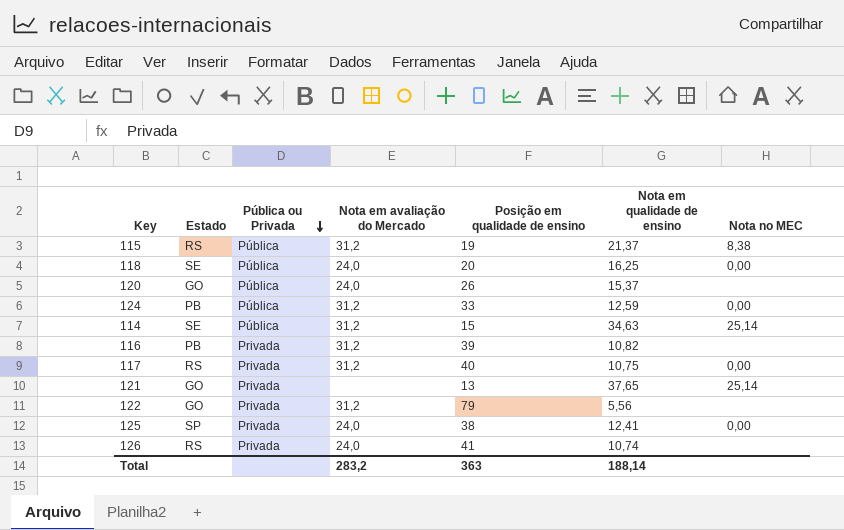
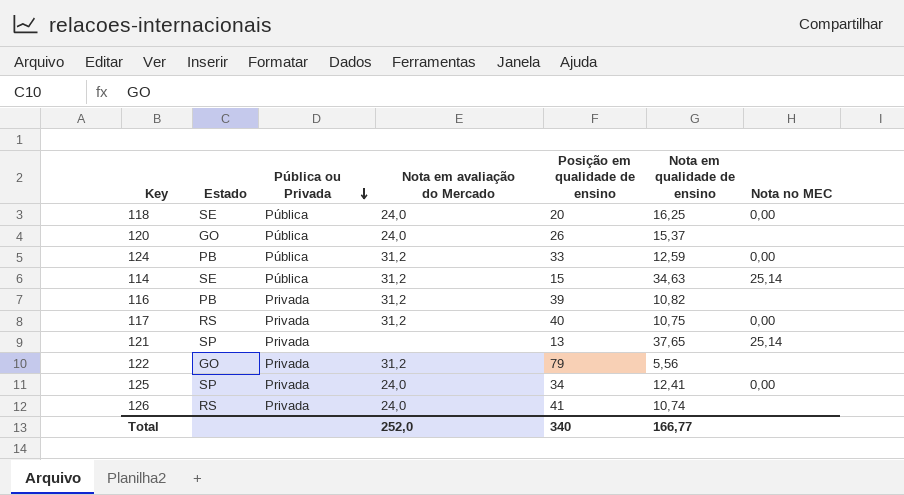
row 115: RS | Pública | 31,2 | 19 | 21,37 | 8,38 -> none
121 | Estado: GO -> SP
125 | Posição em qualidade de ensino: 38 -> 34
Total | Nota em avaliação do Mercado: 283,2 -> 252,0
Total | Posição em qualidade de ensino: 363 -> 340
Total | Nota em qualidade de ensino: 188,14 -> 166,77

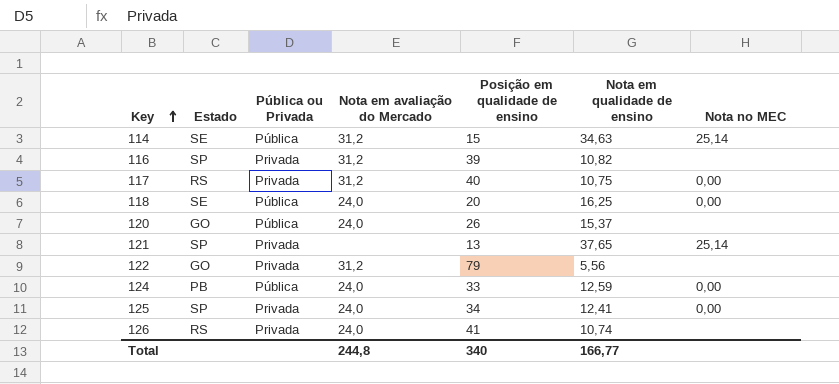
row order: Pública ou Privada descending -> Key ascending
116 | Estado: PB -> SP
124 | Nota em avaliação do Mercado: 31,2 -> 24,0
Total | Nota em avaliação do Mercado: 252,0 -> 244,8

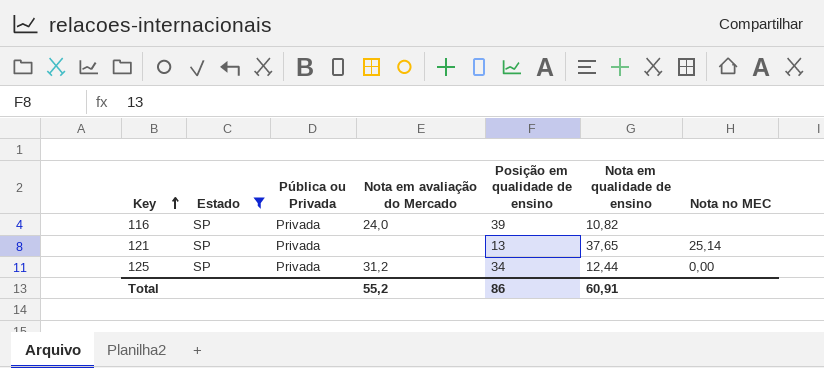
filter: none -> Estado = SP
116 | Nota em avaliação do Mercado: 31,2 -> 24,0
125 | Nota em avaliação do Mercado: 24,0 -> 31,2
125 | Nota em qualidade de ensino: 12,41 -> 12,44
Total | Nota em avaliação do Mercado: 244,8 -> 55,2
Total | Posição em qualidade de ensino: 340 -> 86
Total | Nota em qualidade de ensino: 166,77 -> 60,91

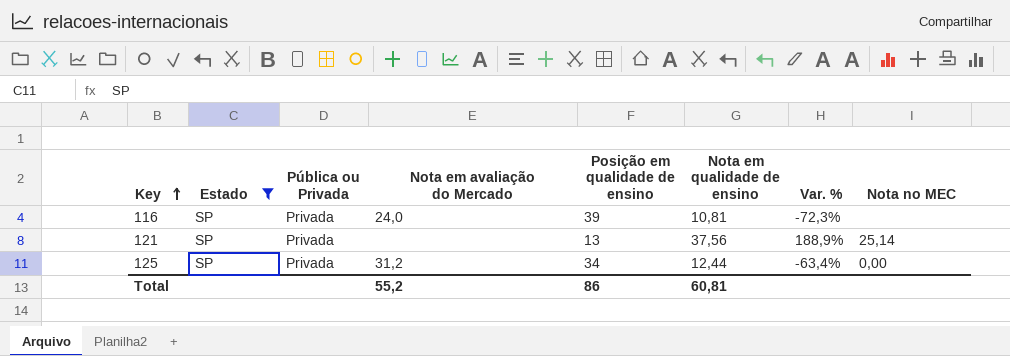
column Var. % | formula: none -> ([Nota em qualidade de ensino] - [Posição em qualidade de ensino]) / [Posição em qualidade de ensino]
116 | Nota em qualidade de ensino: 10,82 -> 10,81
121 | Nota em qualidade de ensino: 37,65 -> 37,56
Total | Nota em qualidade de ensino: 60,91 -> 60,81

